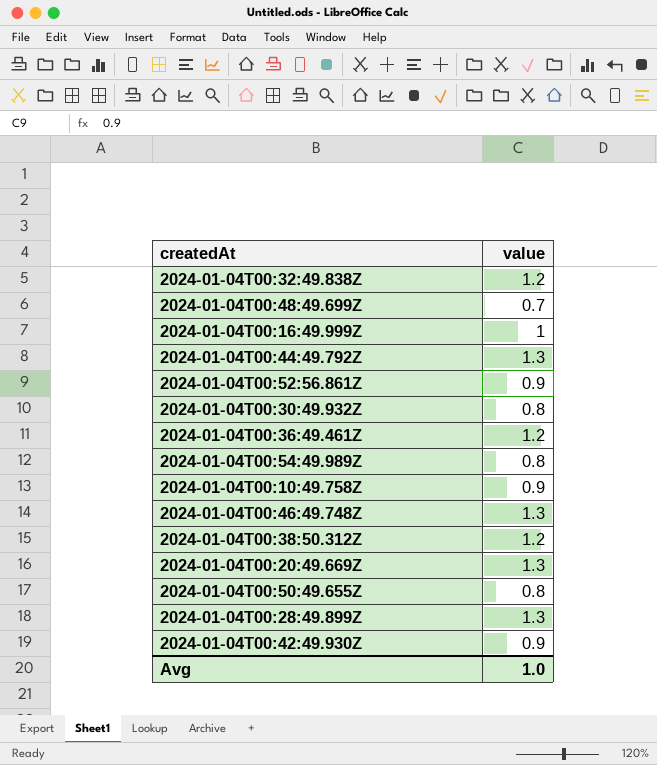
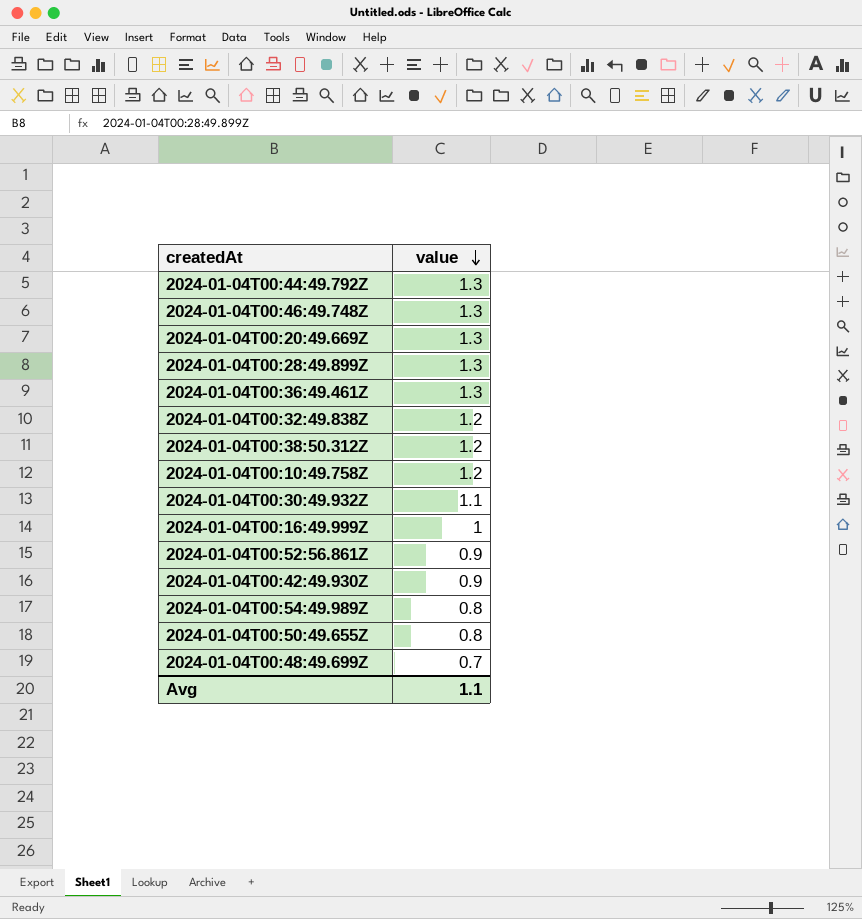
row order: none -> value descending
2024-01-04T00:36:49.461Z | value: 1.2 -> 1.3
2024-01-04T00:10:49.758Z | value: 0.9 -> 1.2
2024-01-04T00:30:49.932Z | value: 0.8 -> 1.1
Avg | value: 1.0 -> 1.1

